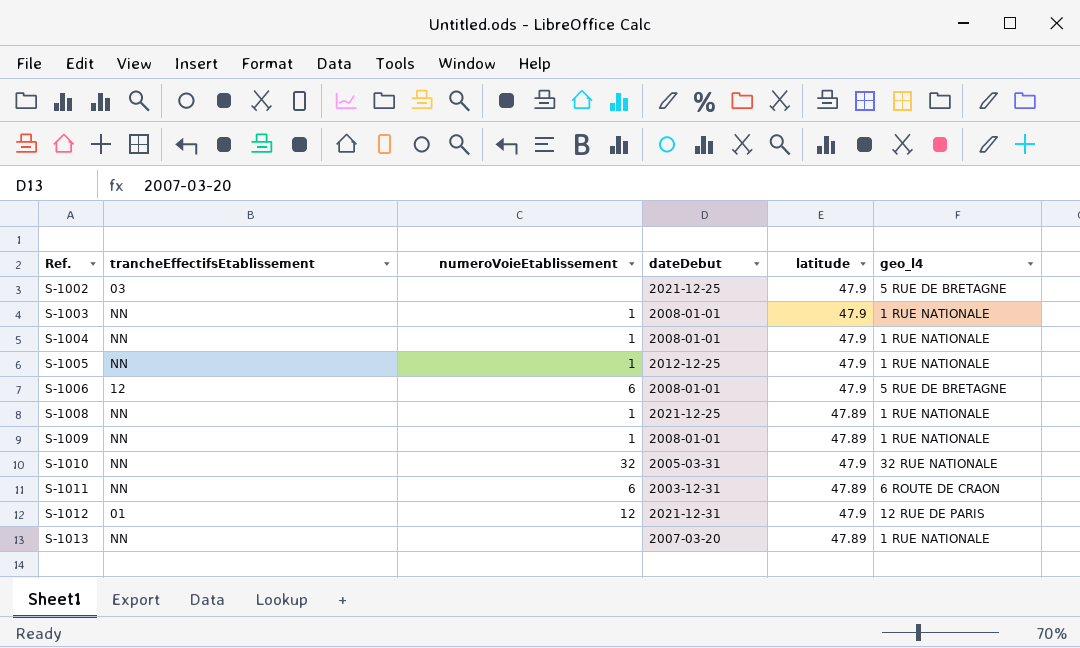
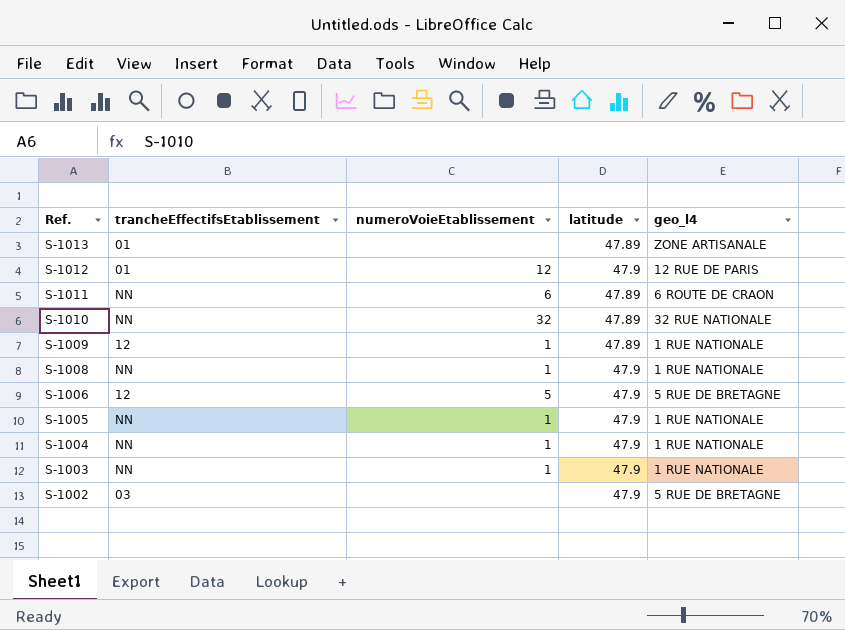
row order: Ref. ascending -> Ref. descending
column dateDebut | position: 4 -> none
S-1013 | trancheEffectifsEtablissement: NN -> 01
S-1013 | geo_l4: 1 RUE NATIONALE -> ZONE ARTISANALE
S-1010 | latitude: 47.9 -> 47.89
S-1009 | trancheEffectifsEtablissement: NN -> 12
S-1008 | latitude: 47.89 -> 47.9
S-1006 | numeroVoieEtablissement: 6 -> 5

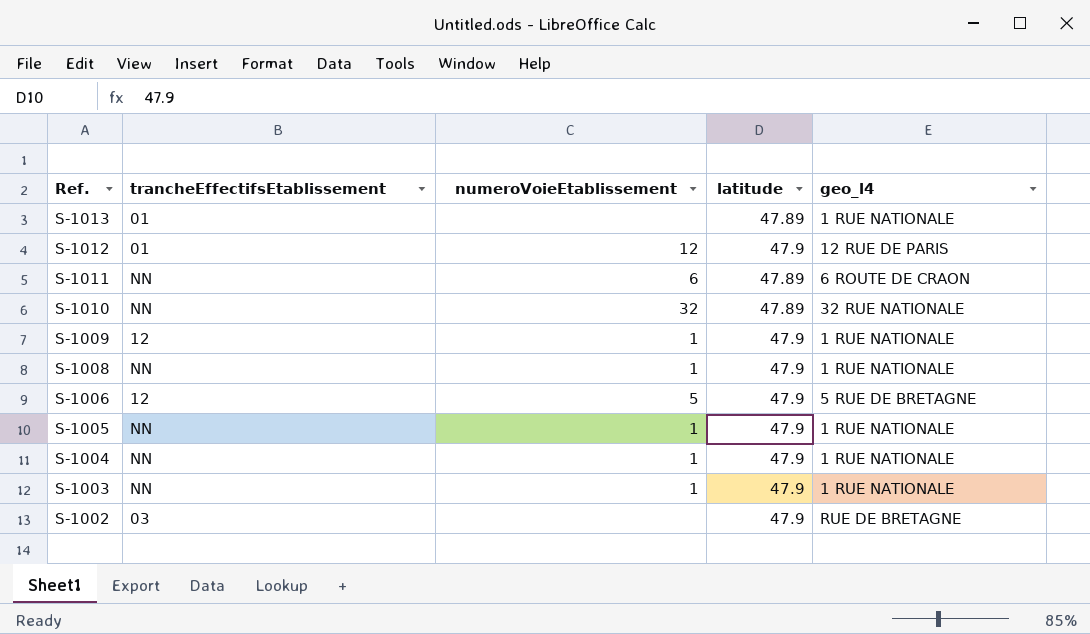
S-1013 | geo_l4: ZONE ARTISANALE -> 1 RUE NATIONALE
S-1009 | latitude: 47.89 -> 47.9
S-1002 | geo_l4: 5 RUE DE BRETAGNE -> RUE DE BRETAGNE

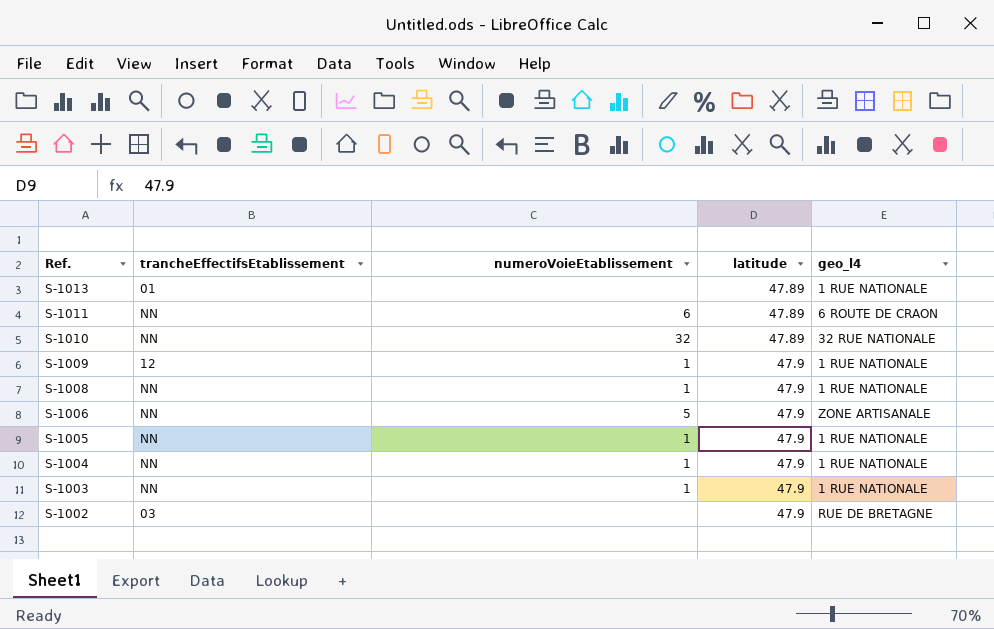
row S-1012: 01 | 12 | 47.9 | 12 RUE DE PARIS -> none
S-1006 | trancheEffectifsEtablissement: 12 -> NN
S-1006 | geo_l4: 5 RUE DE BRETAGNE -> ZONE ARTISANALE

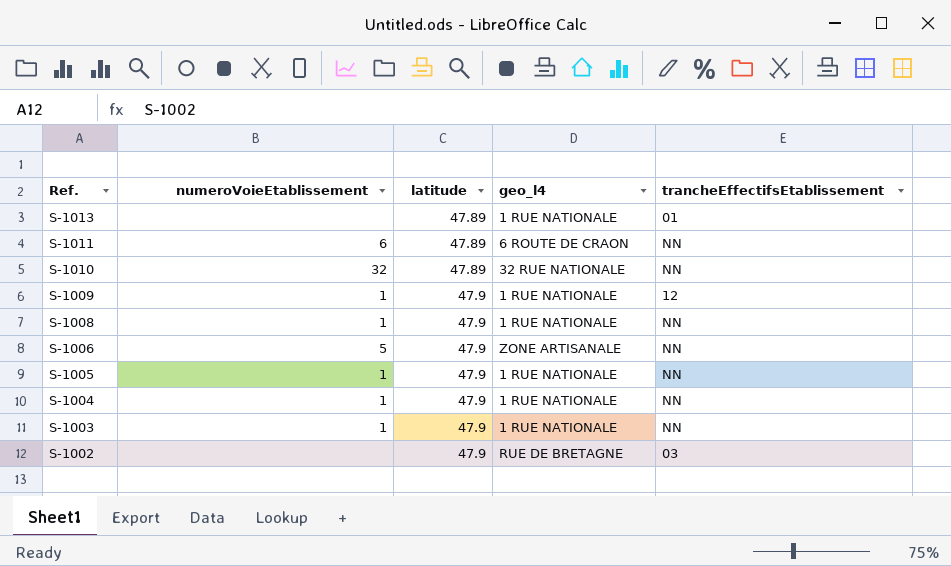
column trancheEffectifsEtablissement | position: 2 -> 5

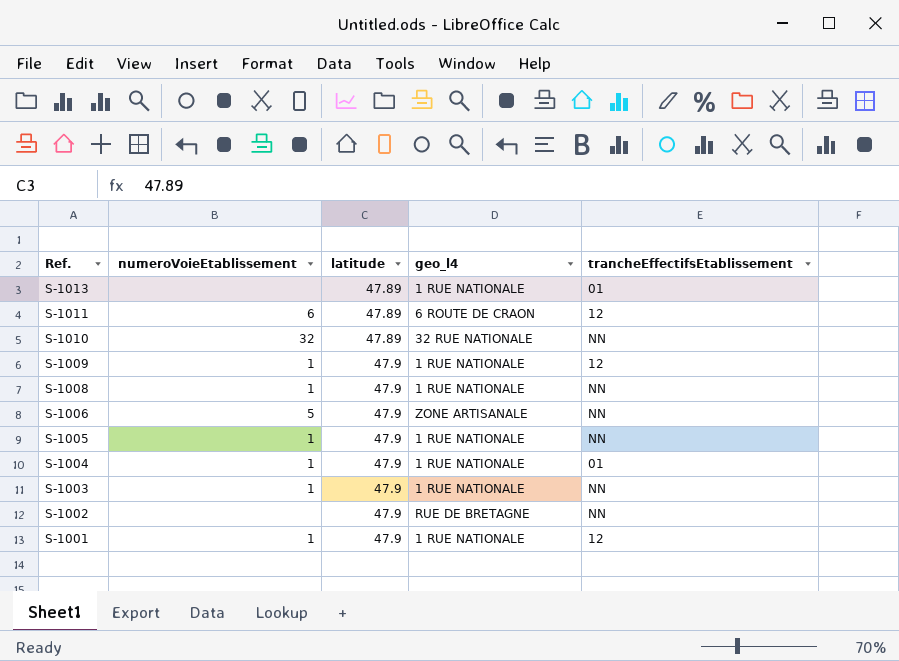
S-1011 | trancheEffectifsEtablissement: NN -> 12
S-1004 | trancheEffectifsEtablissement: NN -> 01
S-1002 | trancheEffectifsEtablissement: 03 -> NN
row S-1001: none -> 1 | 47.9 | 1 RUE NATIONALE | 12

